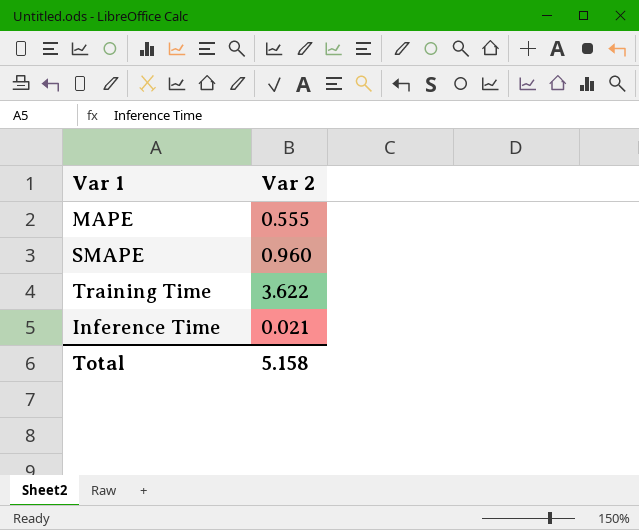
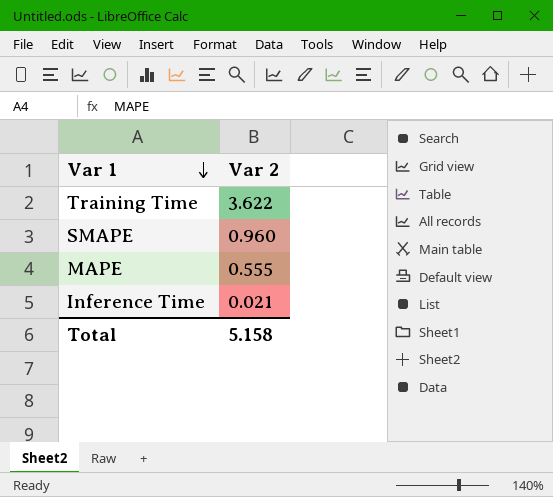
row order: none -> Var 1 descending

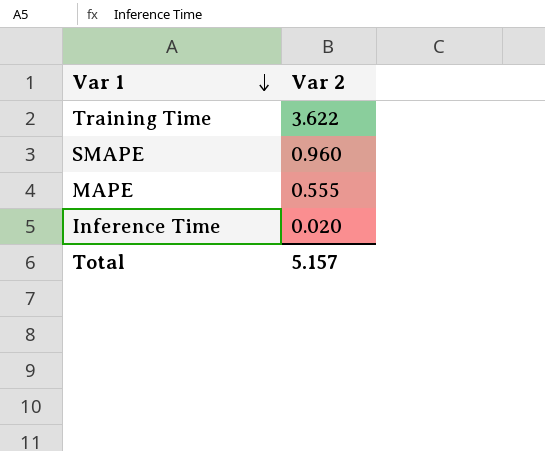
Inference Time | Var 2: 0.021 -> 0.020
Total | Var 2: 5.158 -> 5.157

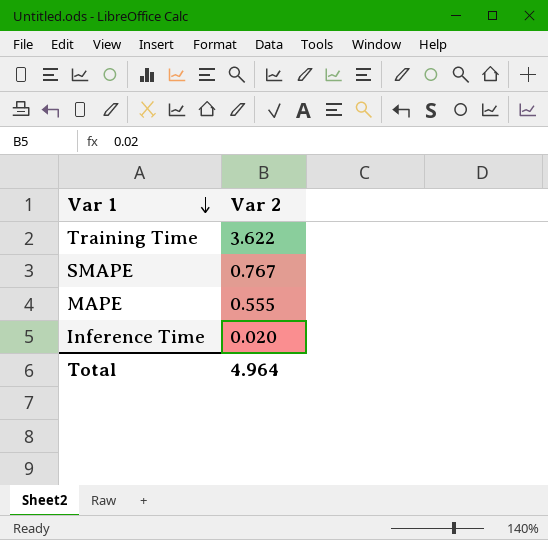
SMAPE | Var 2: 0.960 -> 0.767
Total | Var 2: 5.157 -> 4.964

